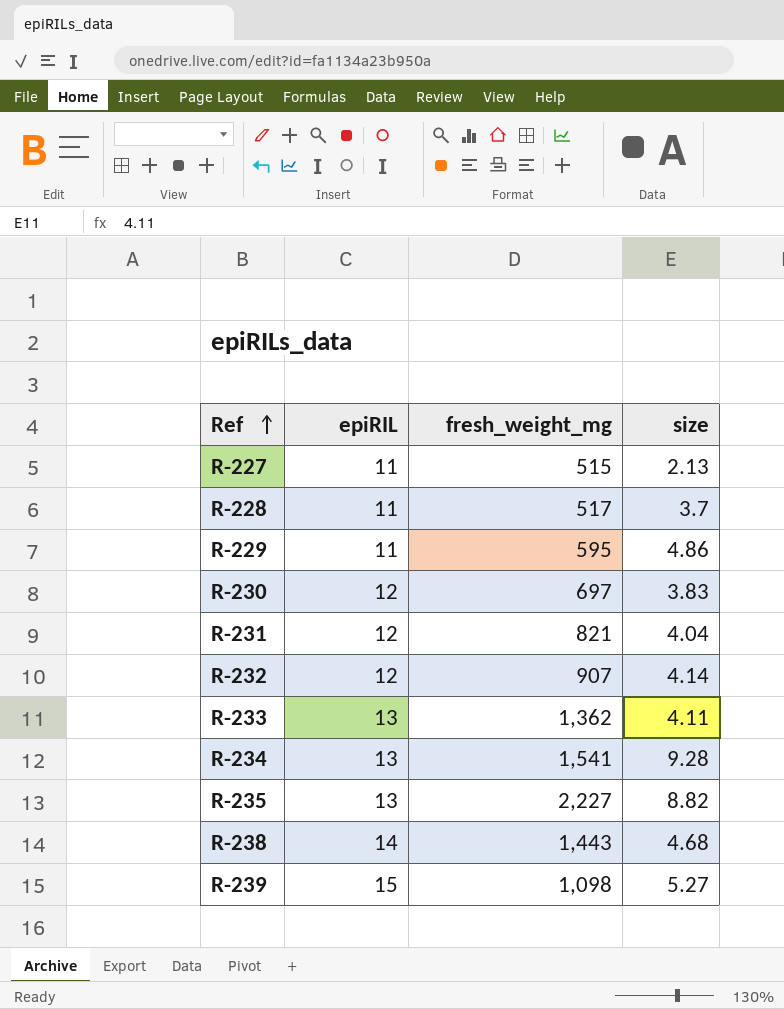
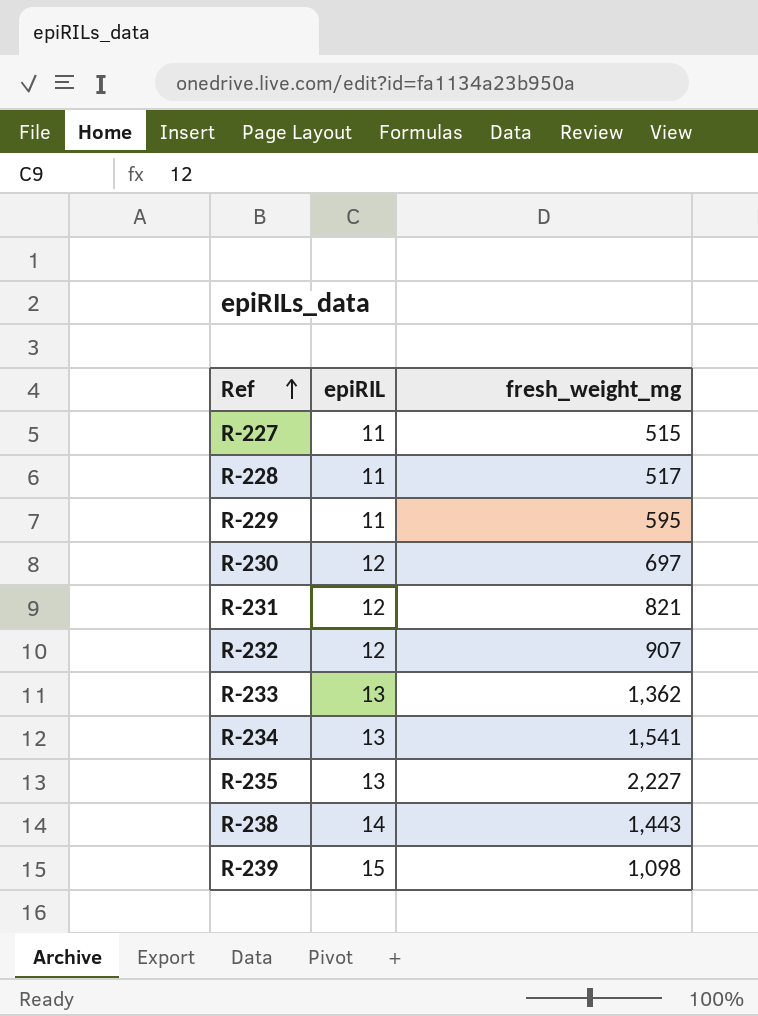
column size | position: 4 -> none

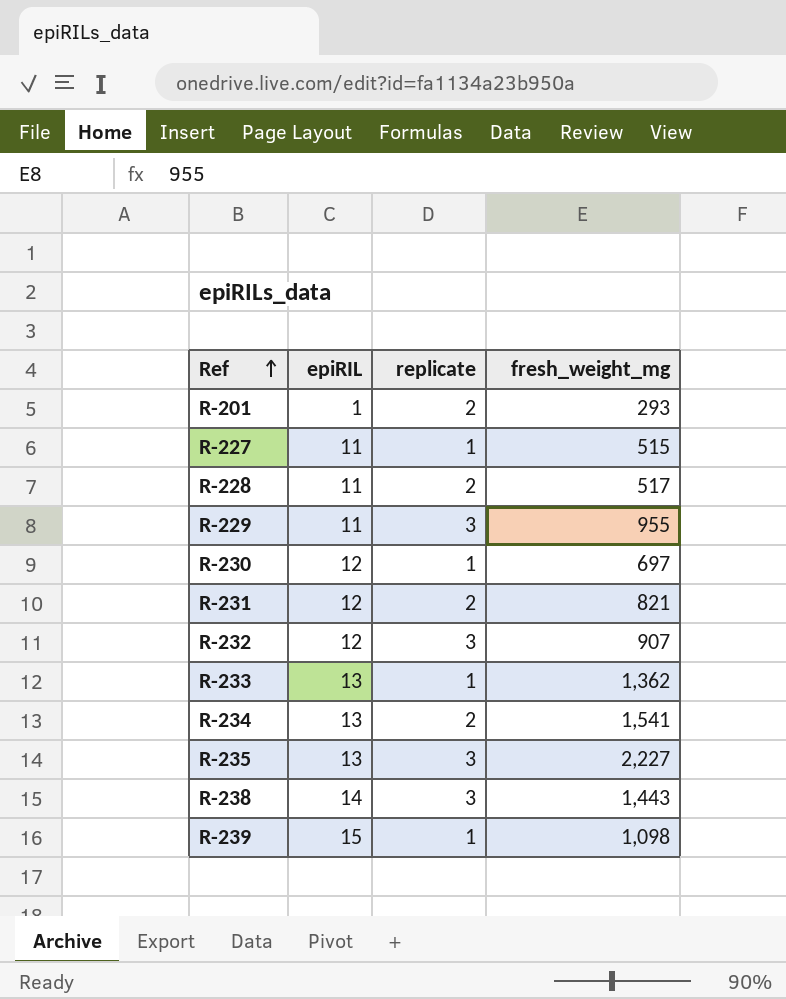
column replicate | position: none -> 3
row R-201: none -> 1 | 2 | 293
R-229 | fresh_weight_mg: 595 -> 955

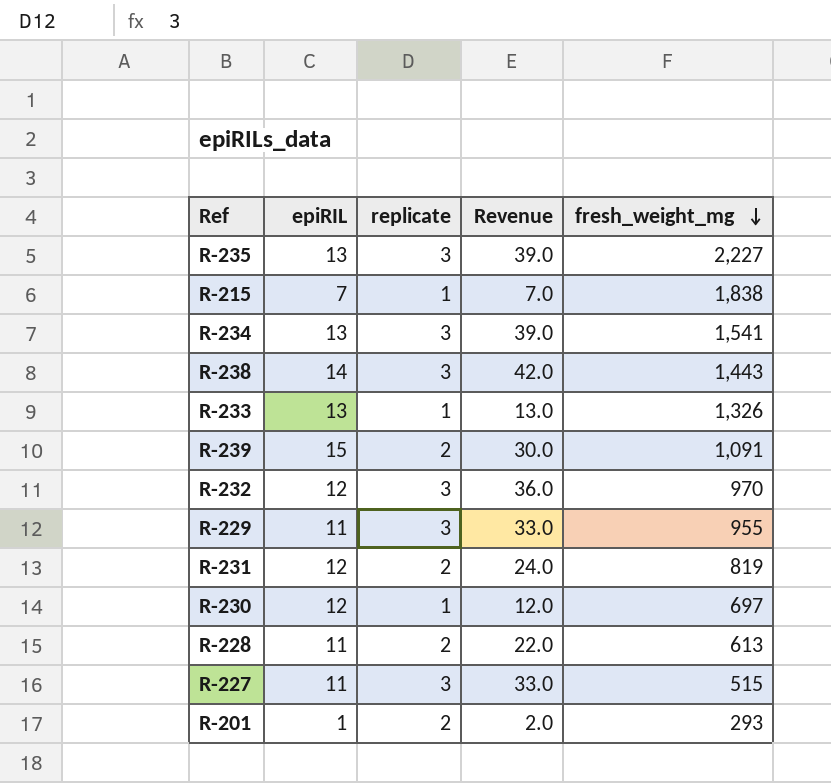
row order: Ref ascending -> fresh_weight_mg descending
column Revenue | formula: none -> [epiRIL] * [replicate]
row R-215: none -> 7 | 1 | 7.0 | 1,838
R-234 | replicate: 2 -> 3
R-233 | fresh_weight_mg: 1,362 -> 1,326
R-239 | replicate: 1 -> 2
R-239 | fresh_weight_mg: 1,098 -> 1,091
R-232 | fresh_weight_mg: 907 -> 970
R-231 | fresh_weight_mg: 821 -> 819
R-228 | fresh_weight_mg: 517 -> 613
R-227 | replicate: 1 -> 3

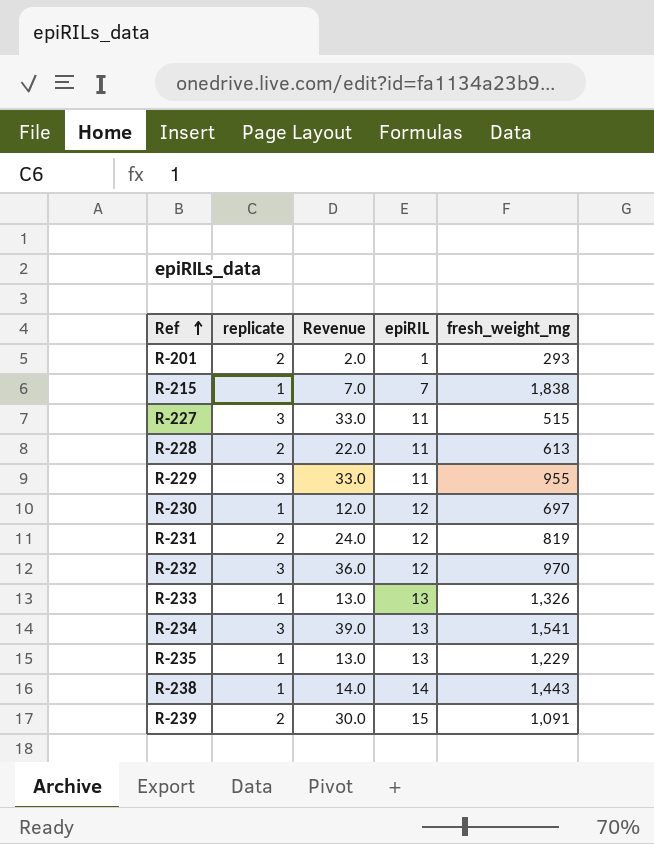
row order: fresh_weight_mg descending -> Ref ascending
column epiRIL | position: 2 -> 4
R-235 | replicate: 3 -> 1
R-235 | Revenue: 39.0 -> 13.0
R-235 | fresh_weight_mg: 2,227 -> 1,229
R-238 | replicate: 3 -> 1
R-238 | Revenue: 42.0 -> 14.0

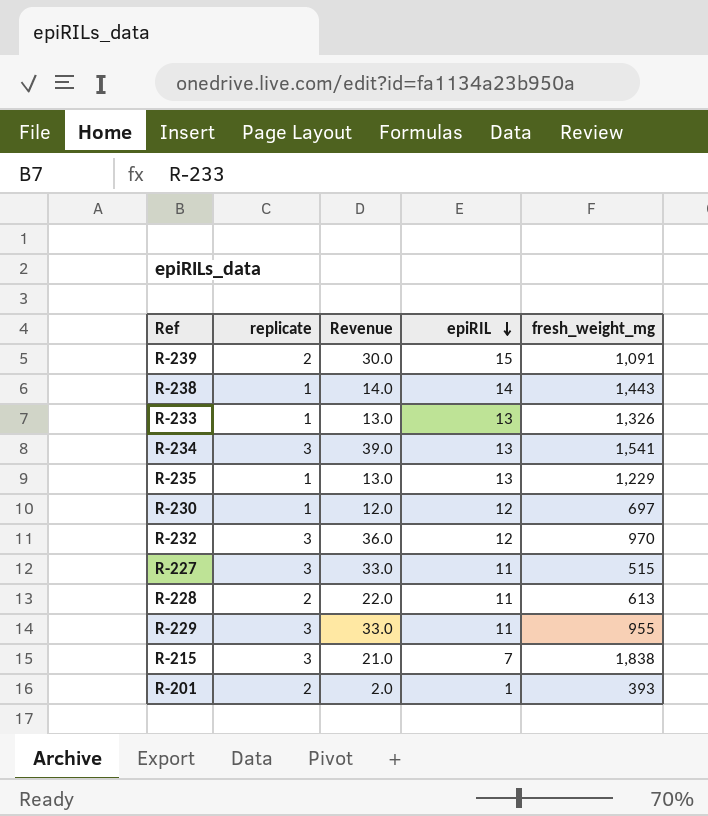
row order: Ref ascending -> epiRIL descending
row R-231: 2 | 24.0 | 12 | 819 -> none
R-215 | replicate: 1 -> 3
R-215 | Revenue: 7.0 -> 21.0
R-201 | fresh_weight_mg: 293 -> 393

